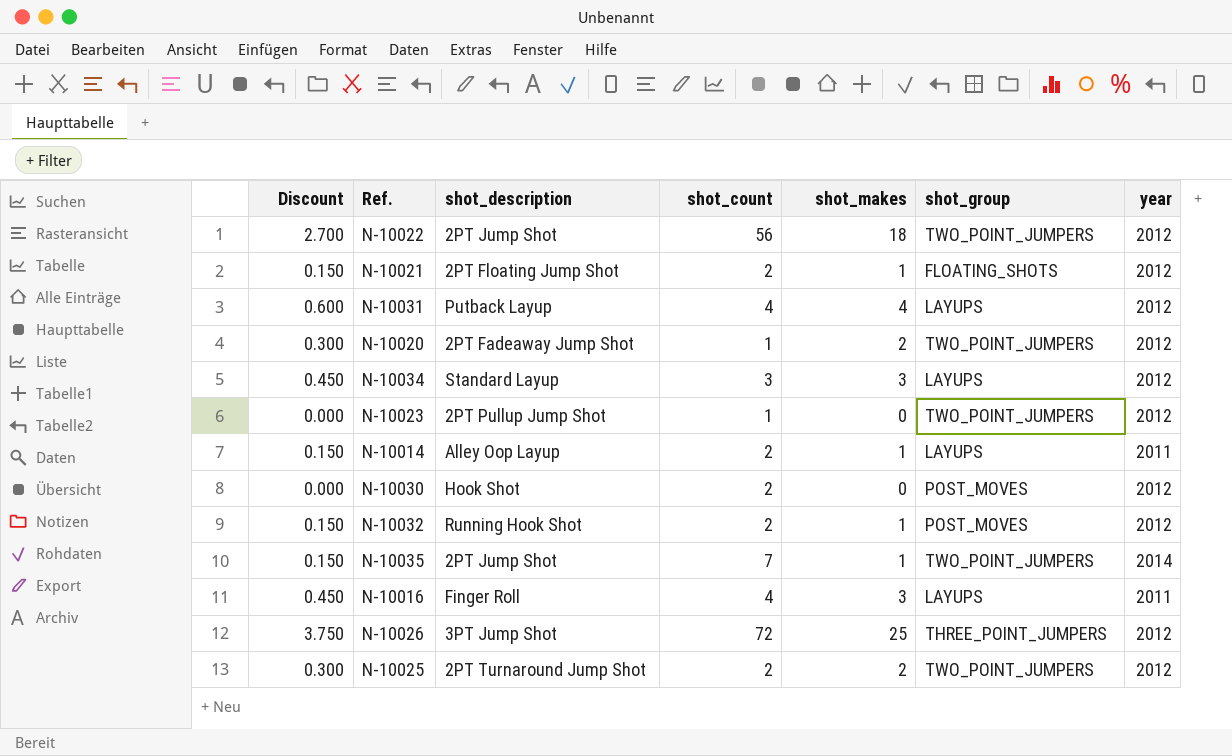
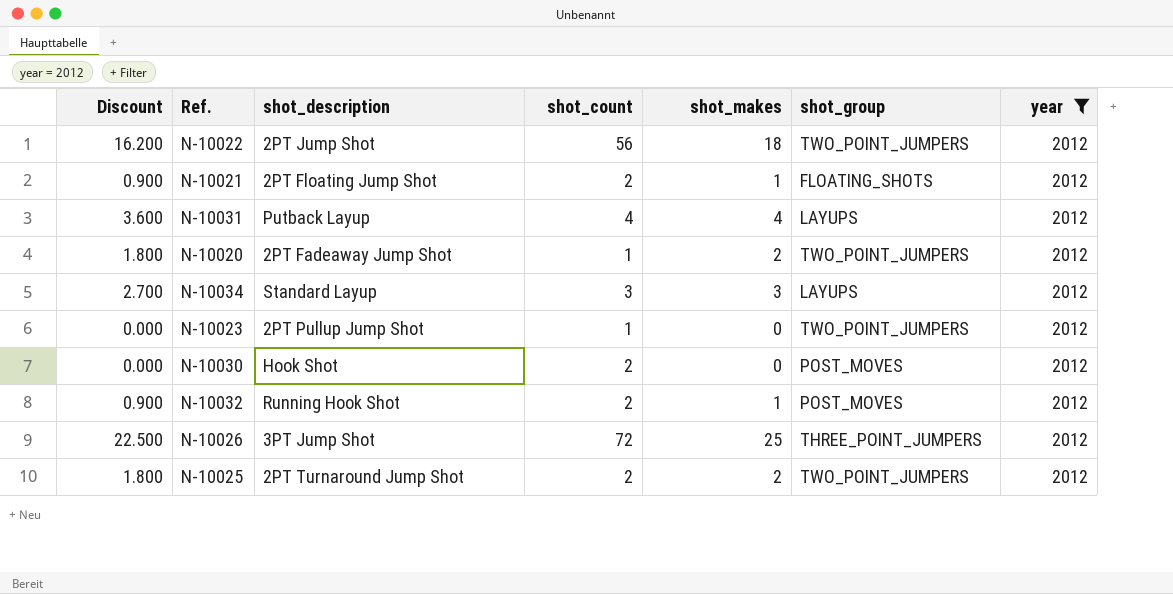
filter: none -> year = 2012
column Discount | formula: [shot_makes] * 0.15 -> [shot_makes] * 0.9

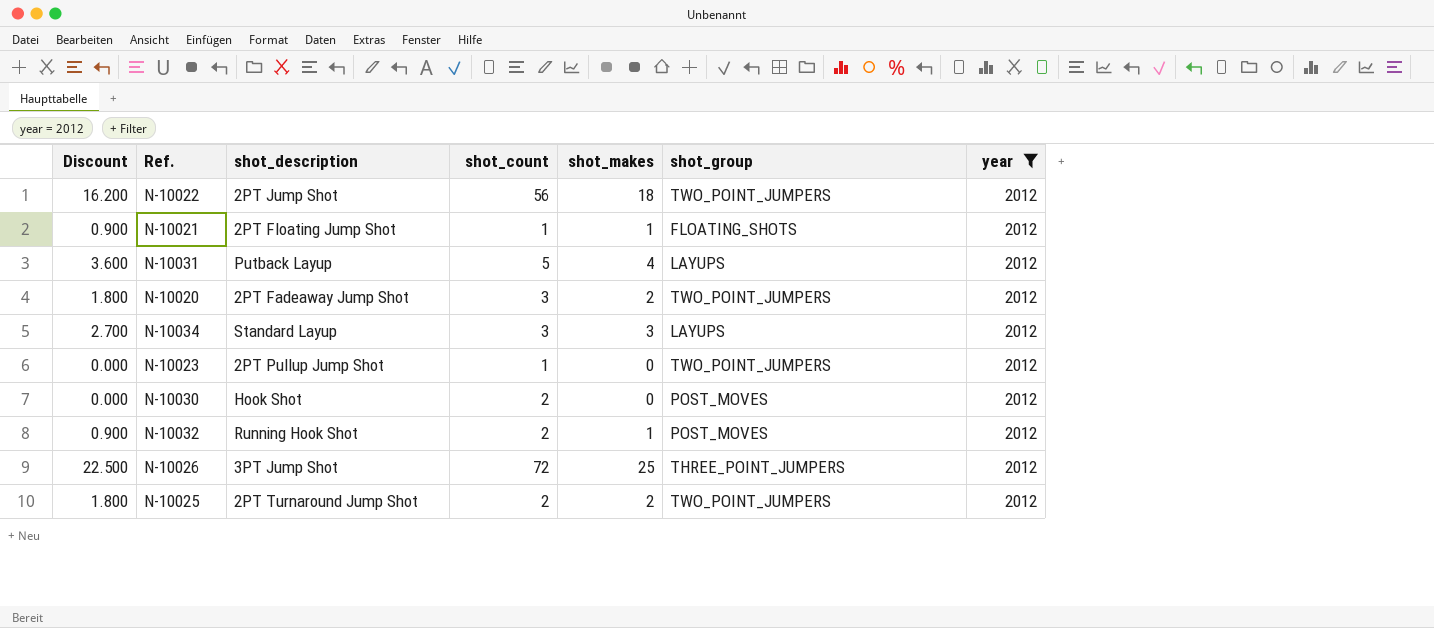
N-10021 | shot_count: 2 -> 1
N-10031 | shot_count: 4 -> 5
N-10020 | shot_count: 1 -> 3

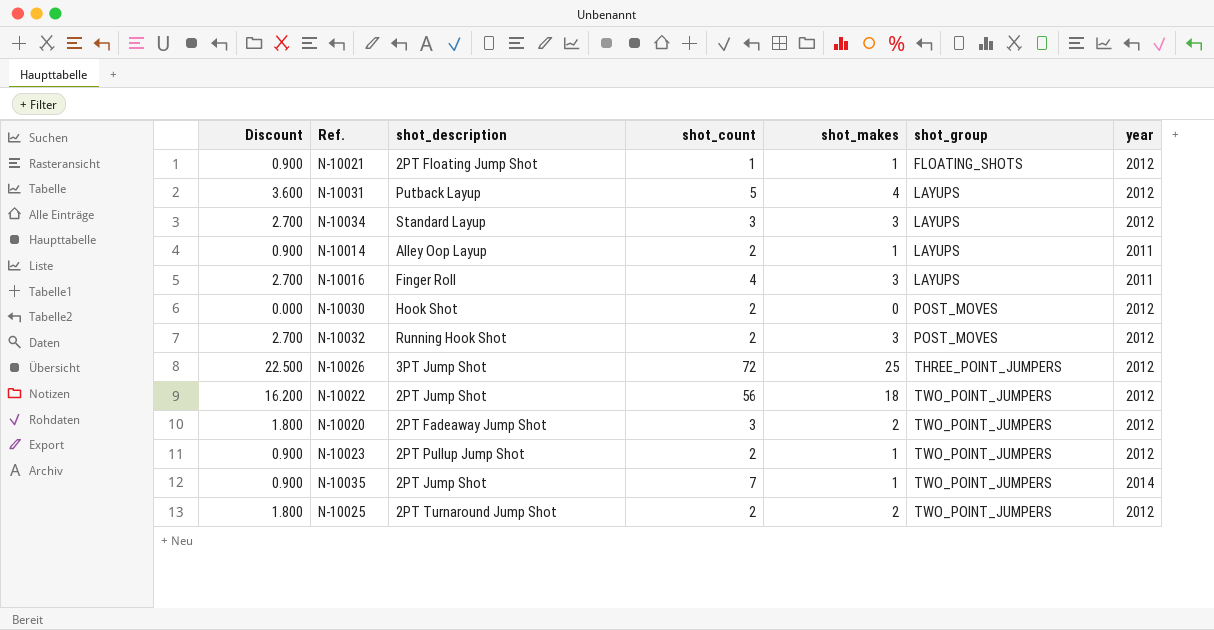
filter: year = 2012 -> none
row order: none -> shot_group ascending
N-10032 | Discount: 0.900 -> 2.700
N-10032 | shot_makes: 1 -> 3
N-10023 | Discount: 0.000 -> 0.900
N-10023 | shot_count: 1 -> 2
N-10023 | shot_makes: 0 -> 1

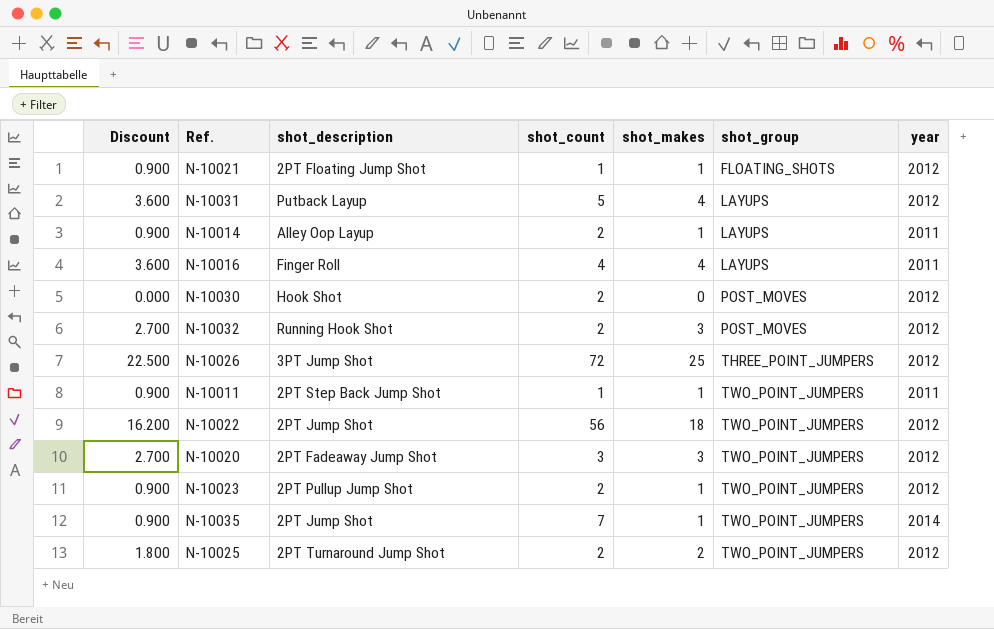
row N-10034: 2.700 | Standard Layup | 3 | 3 | LAYUPS | 2012 -> none
N-10016 | Discount: 2.700 -> 3.600
N-10016 | shot_makes: 3 -> 4
row N-10011: none -> 0.900 | 2PT Step Back Jump Shot | 1 | 1 | TWO_POINT_JUMPERS | 2011
N-10020 | Discount: 1.800 -> 2.700
N-10020 | shot_makes: 2 -> 3

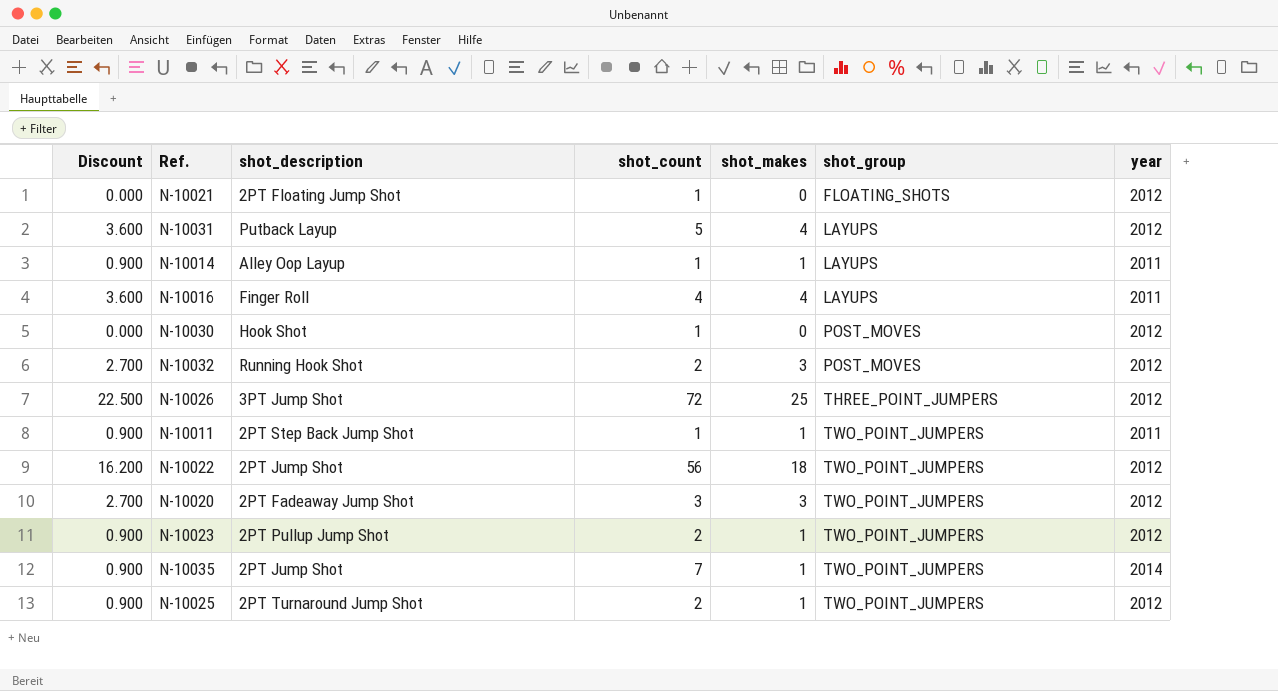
N-10021 | Discount: 0.900 -> 0.000
N-10021 | shot_makes: 1 -> 0
N-10014 | shot_count: 2 -> 1
N-10030 | shot_count: 2 -> 1
N-10025 | Discount: 1.800 -> 0.900
N-10025 | shot_makes: 2 -> 1

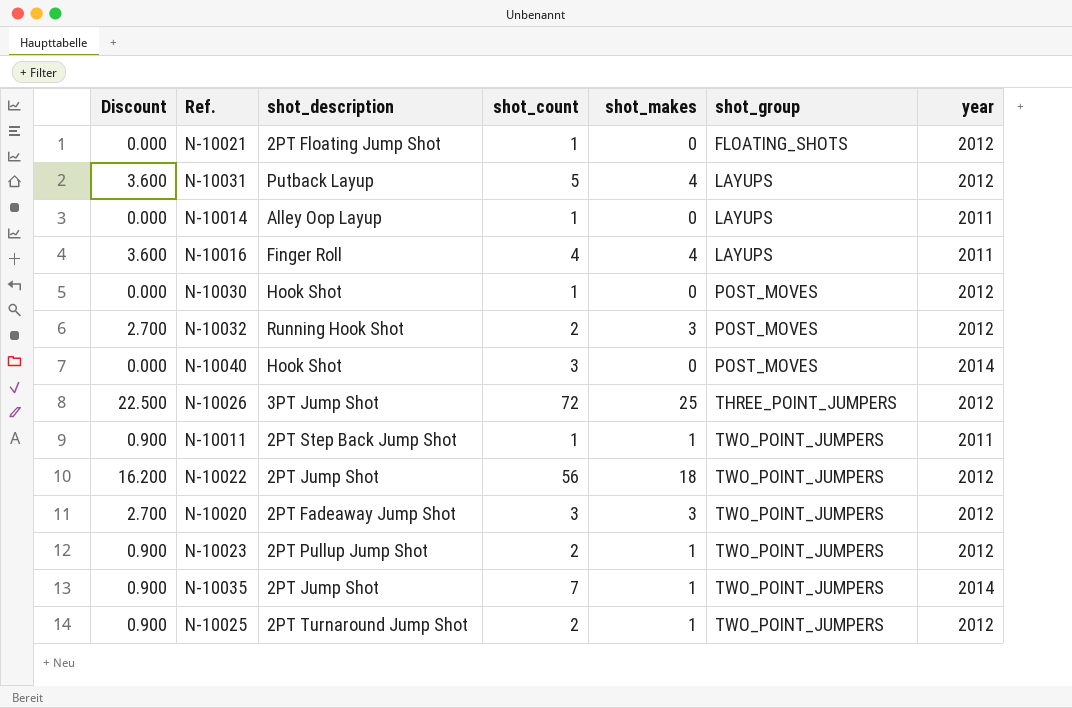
N-10014 | Discount: 0.900 -> 0.000
N-10014 | shot_makes: 1 -> 0
row N-10040: none -> 0.000 | Hook Shot | 3 | 0 | POST_MOVES | 2014

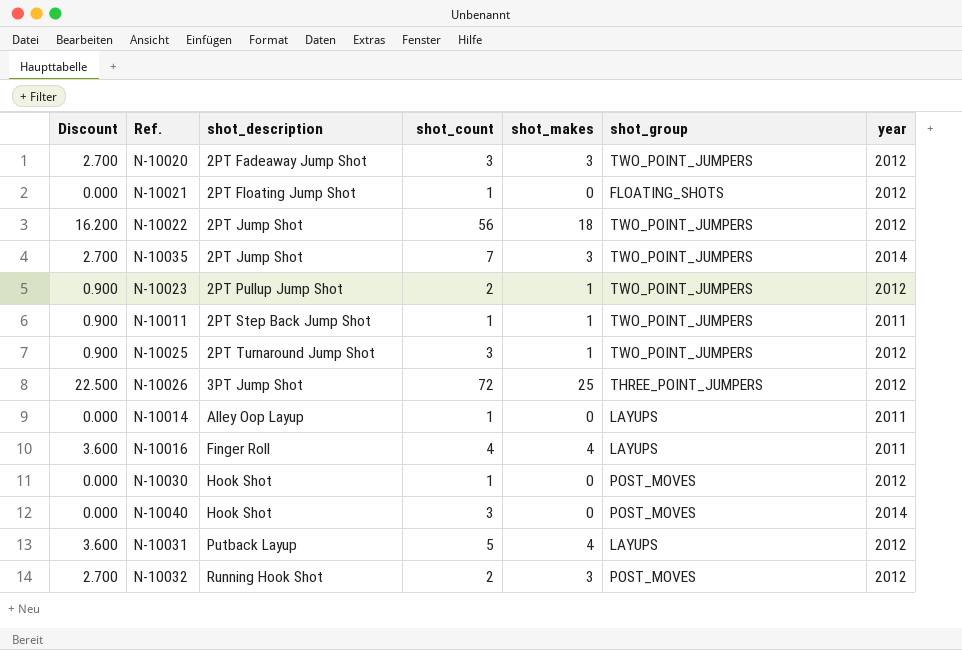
row order: shot_group ascending -> shot_description ascending
N-10035 | Discount: 0.900 -> 2.700
N-10035 | shot_makes: 1 -> 3
N-10025 | shot_count: 2 -> 3

